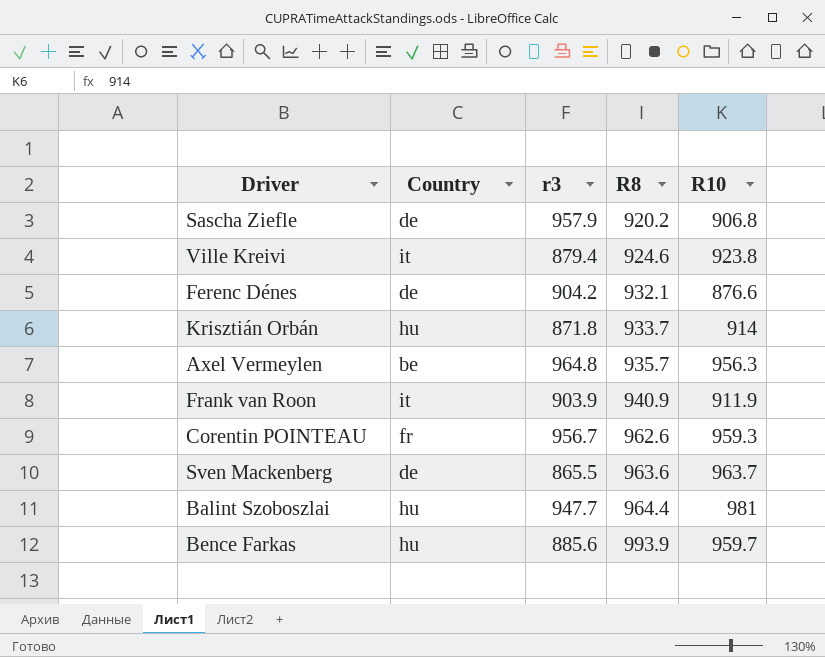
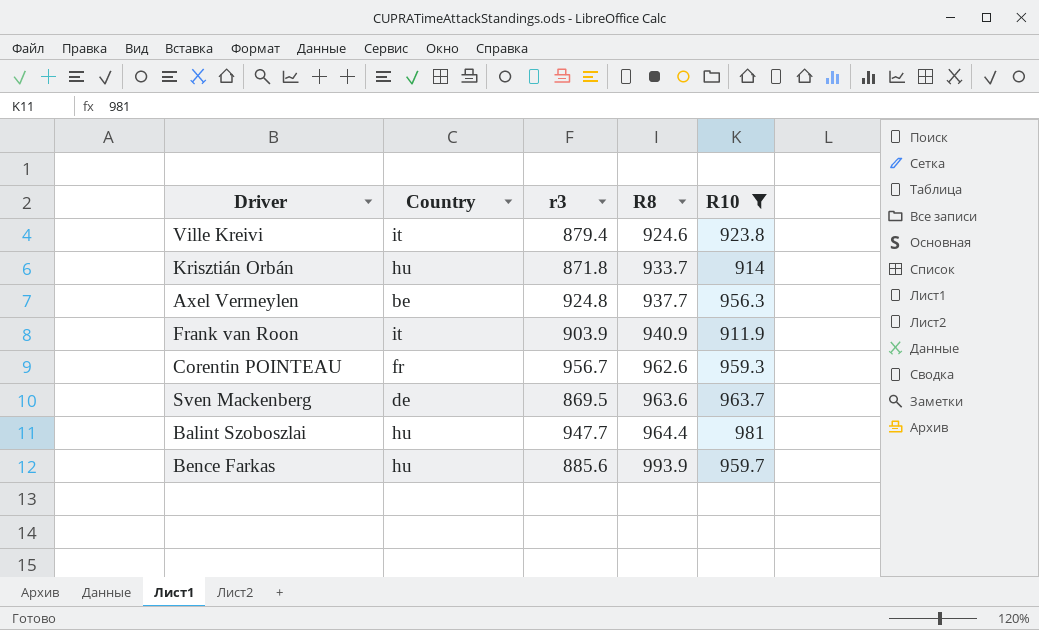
filter: none -> R10 >= 911.9
Axel Vermeylen | r3: 964.8 -> 924.8
Axel Vermeylen | R8: 935.7 -> 937.7
Sven Mackenberg | r3: 865.5 -> 869.5

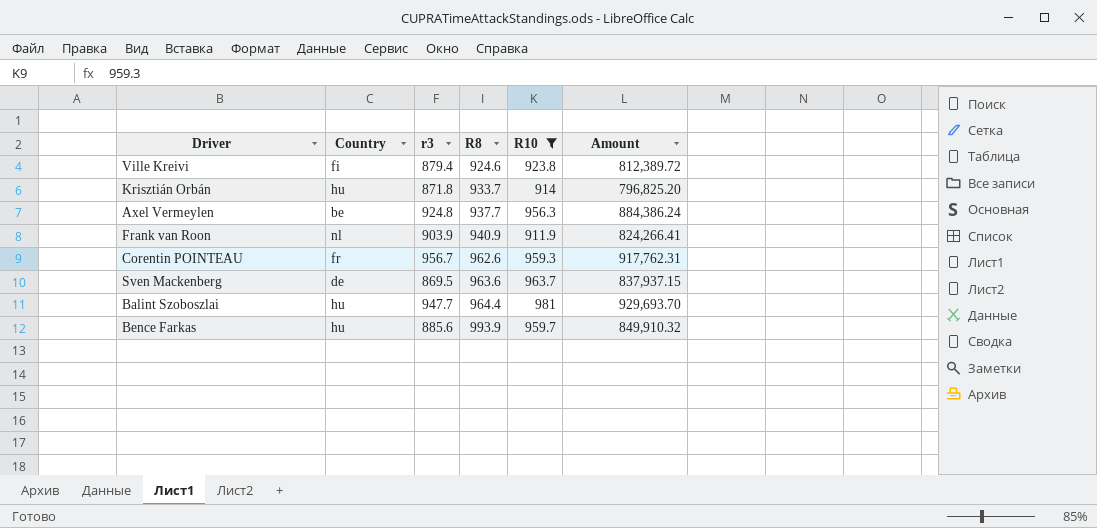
column Amount | formula: none -> [r3] * [R10]
Ville Kreivi | Country: it -> fi
Frank van Roon | Country: it -> nl

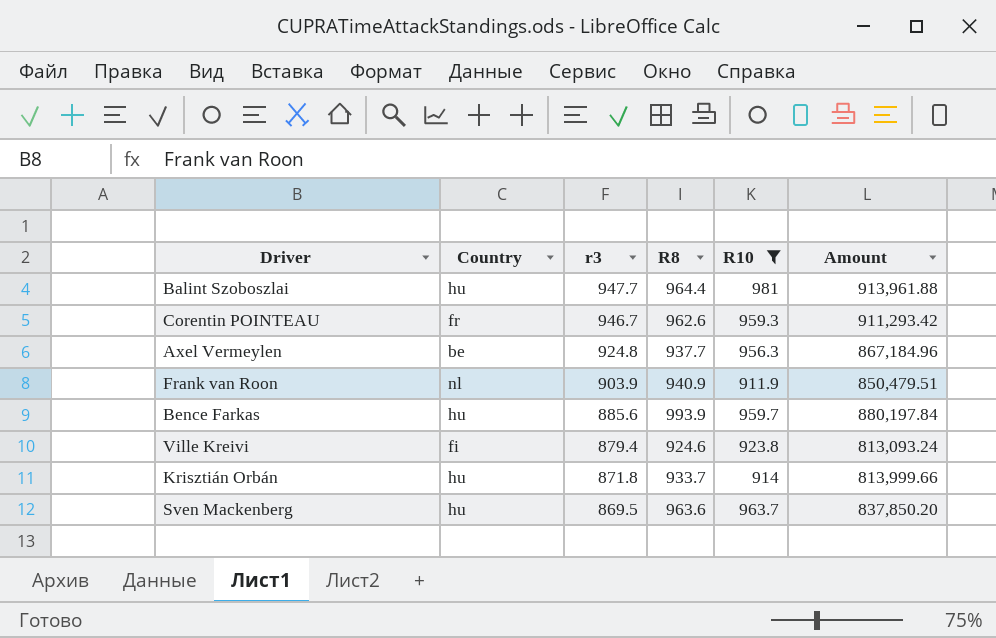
row order: R8 ascending -> r3 descending
column Amount | formula: [r3] * [R10] -> [r3] * [R8]
Corentin POINTEAU | r3: 956.7 -> 946.7
Sven Mackenberg | Country: de -> hu

